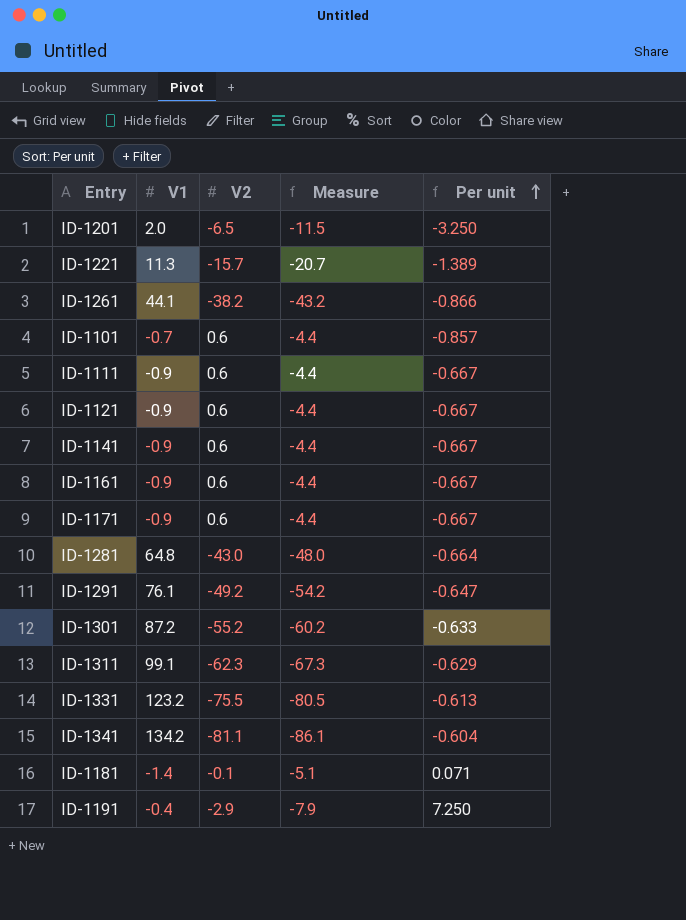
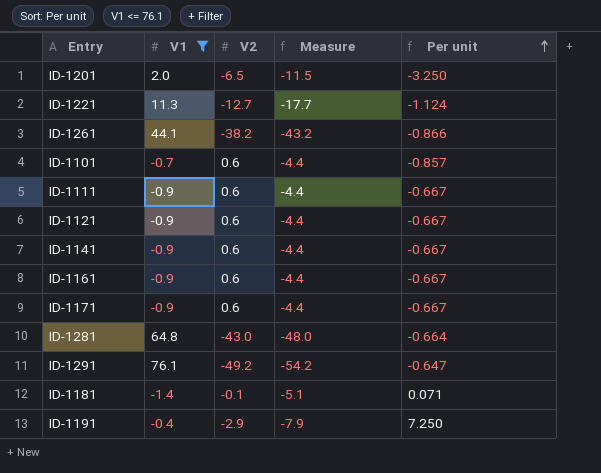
filter: none -> V1 <= 76.1
ID-1221 | V2: -15.7 -> -12.7
ID-1221 | Measure: -20.7 -> -17.7
ID-1221 | Per unit: -1.389 -> -1.124

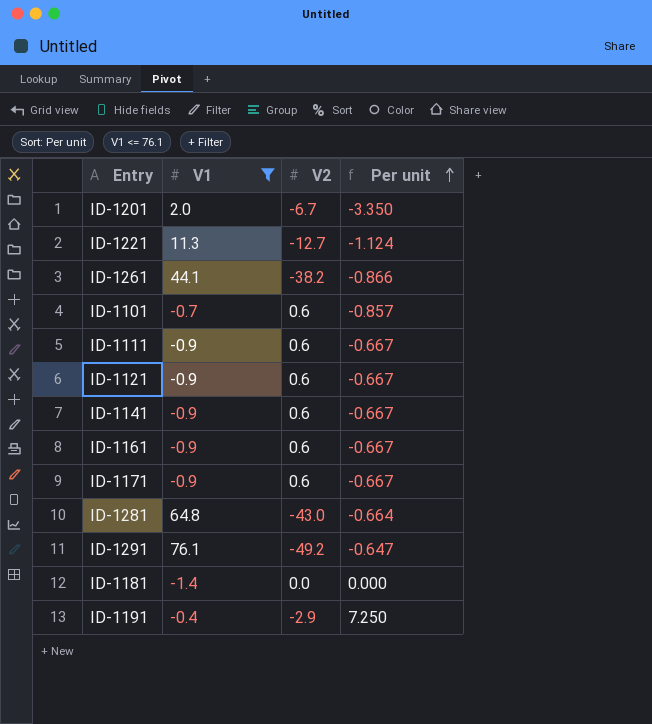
column Measure | formula: [V2] - 5 -> none
ID-1201 | V2: -6.5 -> -6.7
ID-1201 | Per unit: -3.250 -> -3.350
ID-1181 | V2: -0.1 -> 0.0
ID-1181 | Per unit: 0.071 -> 0.000

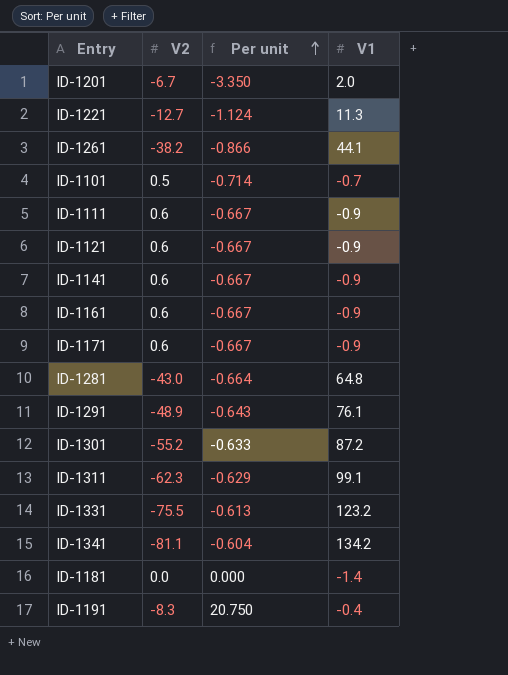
filter: V1 <= 76.1 -> none
column V1 | position: 2 -> 4
ID-1101 | V2: 0.6 -> 0.5
ID-1101 | Per unit: -0.857 -> -0.714
ID-1291 | V2: -49.2 -> -48.9
ID-1291 | Per unit: -0.647 -> -0.643
ID-1191 | V2: -2.9 -> -8.3
ID-1191 | Per unit: 7.250 -> 20.750

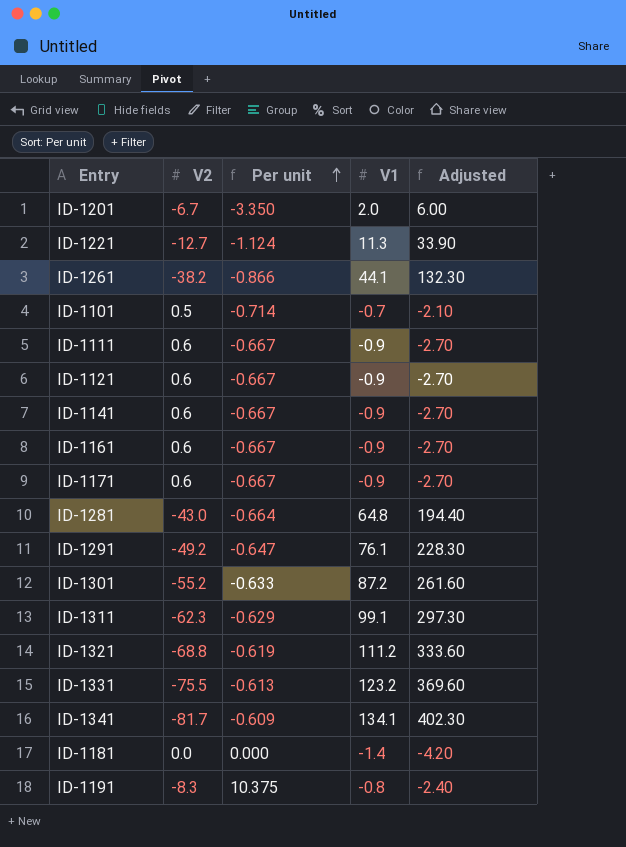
column Adjusted | formula: none -> [V1] * 3
ID-1291 | V2: -48.9 -> -49.2
ID-1291 | Per unit: -0.643 -> -0.647
row ID-1321: none -> -68.8 | -0.619 | 111.2 | 333.60
ID-1341 | V2: -81.1 -> -81.7
ID-1341 | Per unit: -0.604 -> -0.609
ID-1341 | V1: 134.2 -> 134.1
ID-1191 | Per unit: 20.750 -> 10.375
ID-1191 | V1: -0.4 -> -0.8

